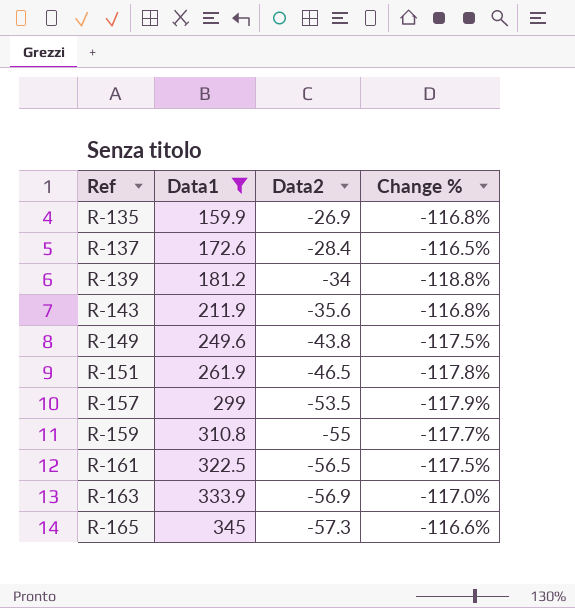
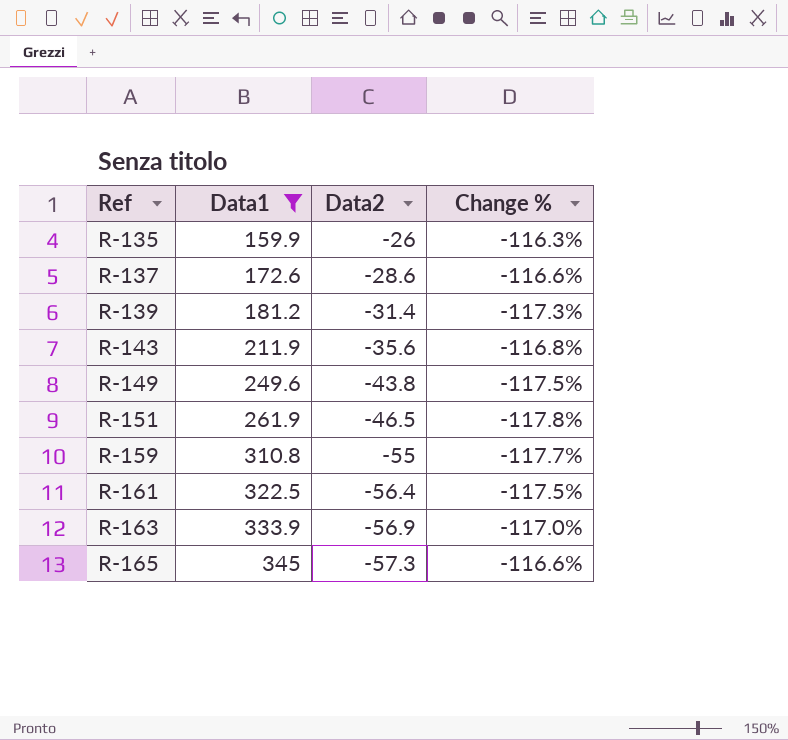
row R-157: 299 | -53.5 | -117.9% -> none
R-135 | Data2: -26.9 -> -26
R-135 | Change %: -116.8% -> -116.3%
R-137 | Data2: -28.4 -> -28.6
R-137 | Change %: -116.5% -> -116.6%
R-139 | Data2: -34 -> -31.4
R-139 | Change %: -118.8% -> -117.3%
R-161 | Data2: -56.5 -> -56.4

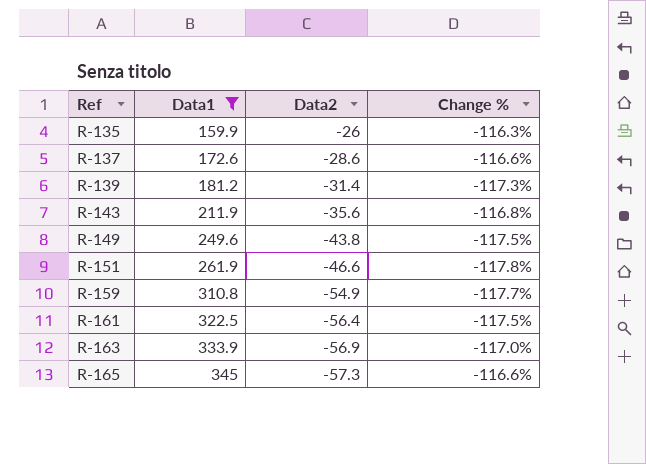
R-151 | Data2: -46.5 -> -46.6
R-159 | Data2: -55 -> -54.9

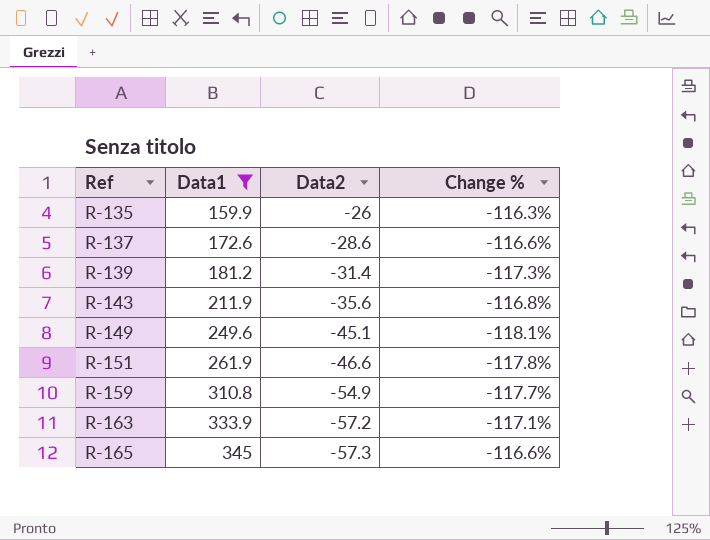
row R-161: 322.5 | -56.4 | -117.5% -> none
R-149 | Data2: -43.8 -> -45.1
R-149 | Change %: -117.5% -> -118.1%
R-163 | Data2: -56.9 -> -57.2
R-163 | Change %: -117.0% -> -117.1%

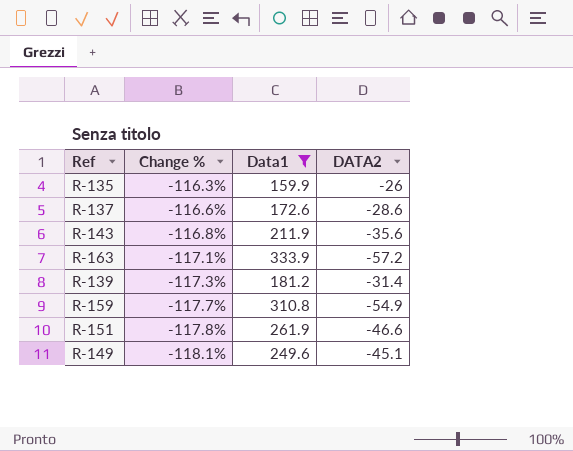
row order: Ref ascending -> Change % descending
column Change % | position: 4 -> 2
column name: Data2 -> DATA2
row R-165: 345 | -57.3 | -116.6% -> none

